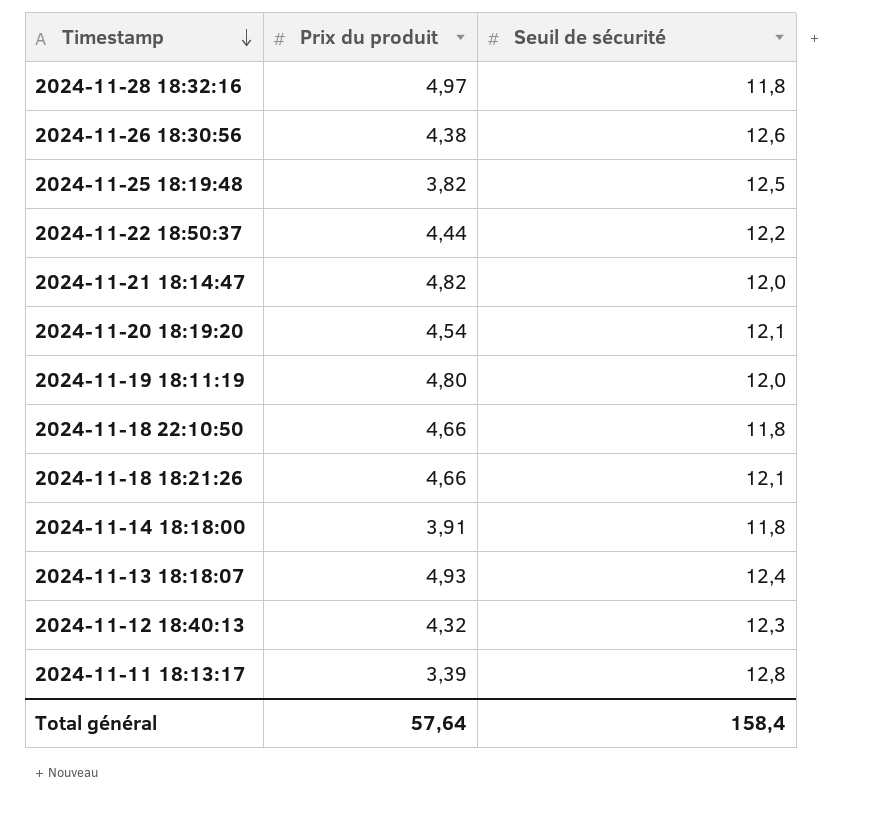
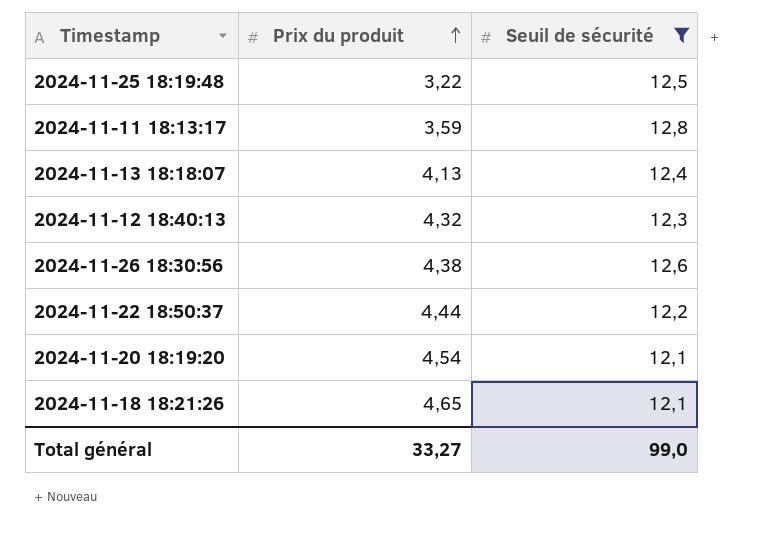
filter: none -> Seuil de sécurité >= 12,1
row order: Timestamp descending -> Prix du produit ascending
2024-11-25 18:19:48 | Prix du produit: 3,82 -> 3,22
2024-11-11 18:13:17 | Prix du produit: 3,39 -> 3,59
2024-11-13 18:18:07 | Prix du produit: 4,93 -> 4,13
2024-11-18 18:21:26 | Prix du produit: 4,66 -> 4,65
Total général | Prix du produit: 57,64 -> 33,27
Total général | Seuil de sécurité: 158,4 -> 99,0

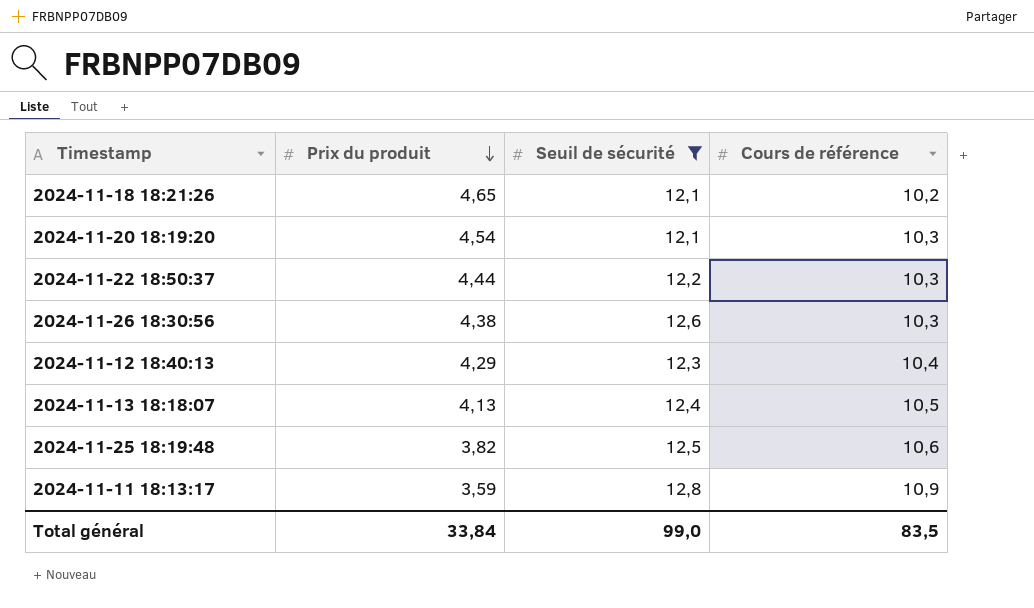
row order: Prix du produit ascending -> Prix du produit descending
column Cours de référence | position: none -> 4
2024-11-12 18:40:13 | Prix du produit: 4,32 -> 4,29
2024-11-25 18:19:48 | Prix du produit: 3,22 -> 3,82
Total général | Prix du produit: 33,27 -> 33,84

